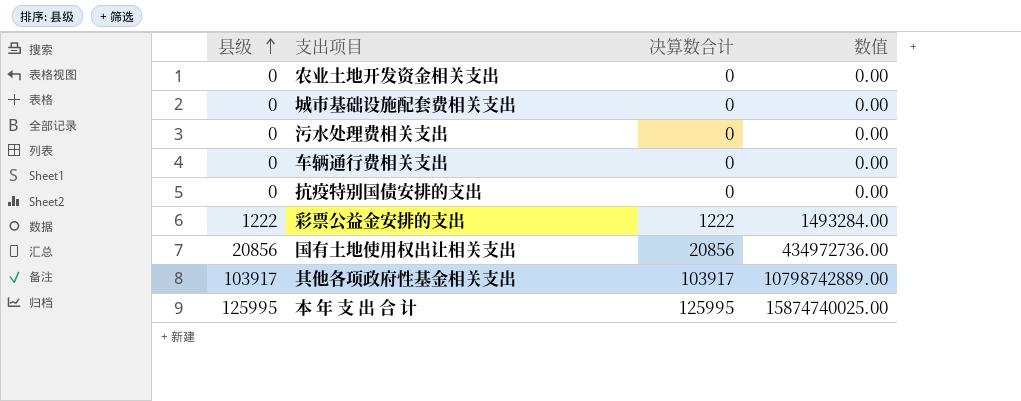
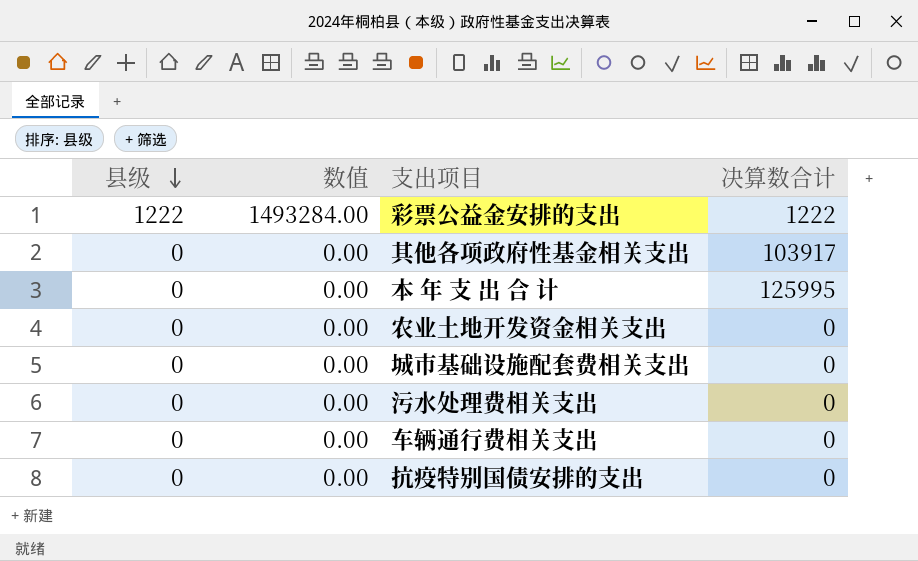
row order: 县级 ascending -> 县级 descending
column 数值 | position: 4 -> 2
row 国有土地使用权出让相关支出: 20856 | 20856 | 434972736.00 -> none
其他各项政府性基金相关支出 | 县级: 103917 -> 0
其他各项政府性基金相关支出 | 数值: 10798742889.00 -> 0.00
本 年 支 出 合 计 | 县级: 125995 -> 0
本 年 支 出 合 计 | 数值: 15874740025.00 -> 0.00

